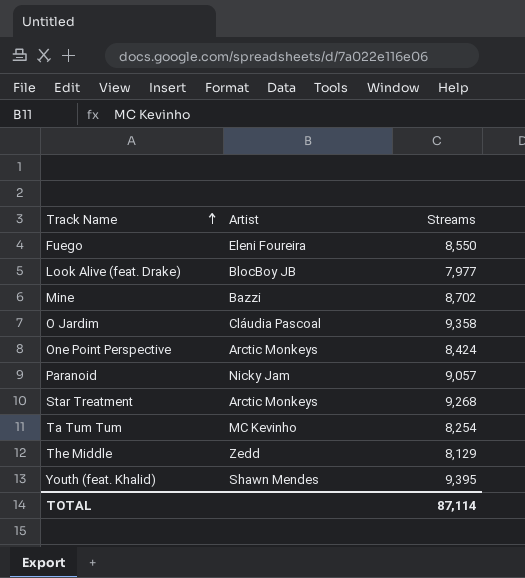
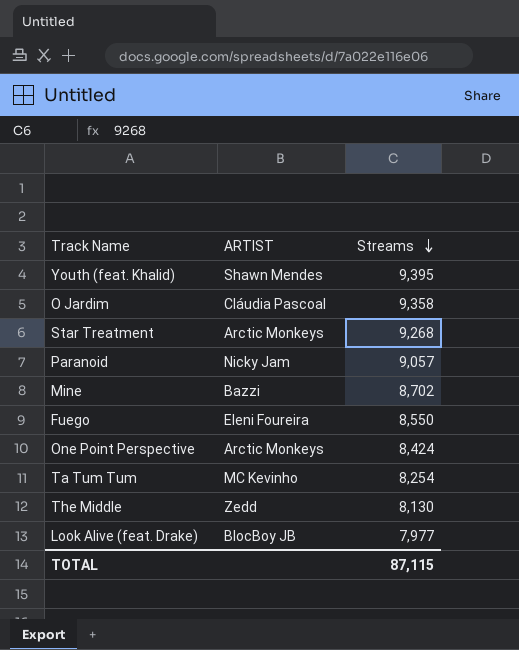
row order: Track Name ascending -> Streams descending
column name: Artist -> ARTIST
The Middle | Streams: 8,129 -> 8,130
TOTAL | Streams: 87,114 -> 87,115

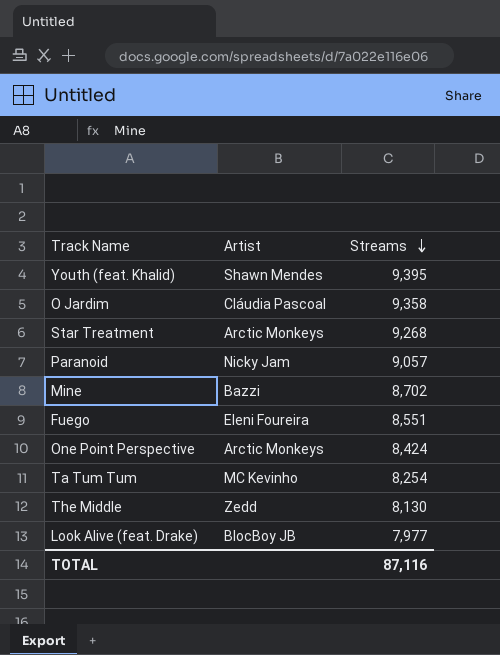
column name: ARTIST -> Artist
Fuego | Streams: 8,550 -> 8,551
TOTAL | Streams: 87,115 -> 87,116

